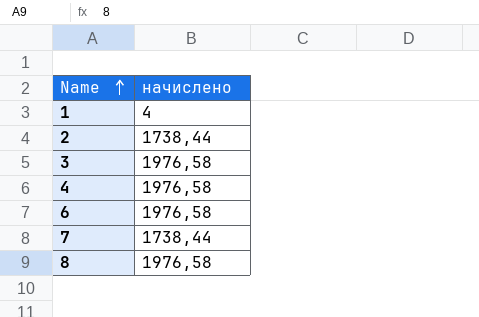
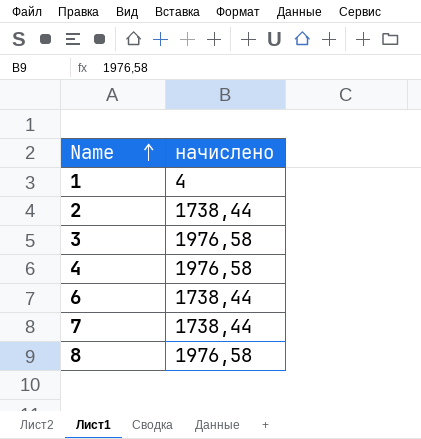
6 | начислено: 1976,58 -> 1738,44

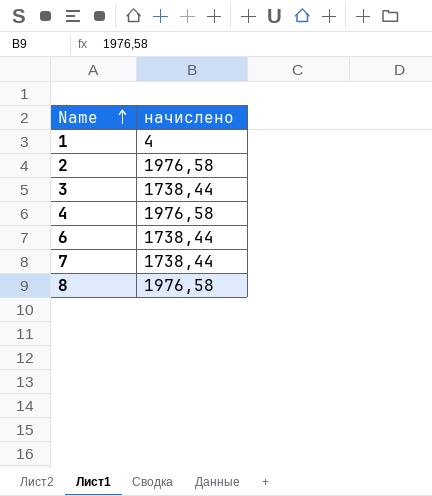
2 | начислено: 1738,44 -> 1976,58
3 | начислено: 1976,58 -> 1738,44

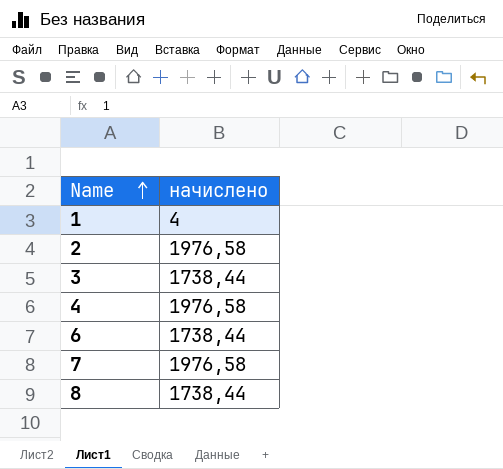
7 | начислено: 1738,44 -> 1976,58
8 | начислено: 1976,58 -> 1738,44

